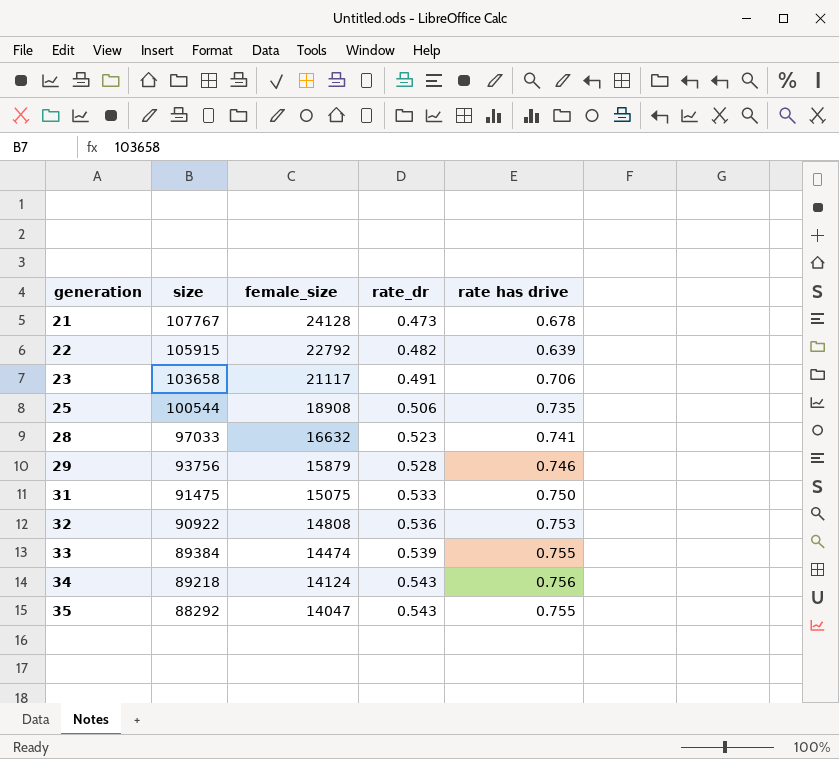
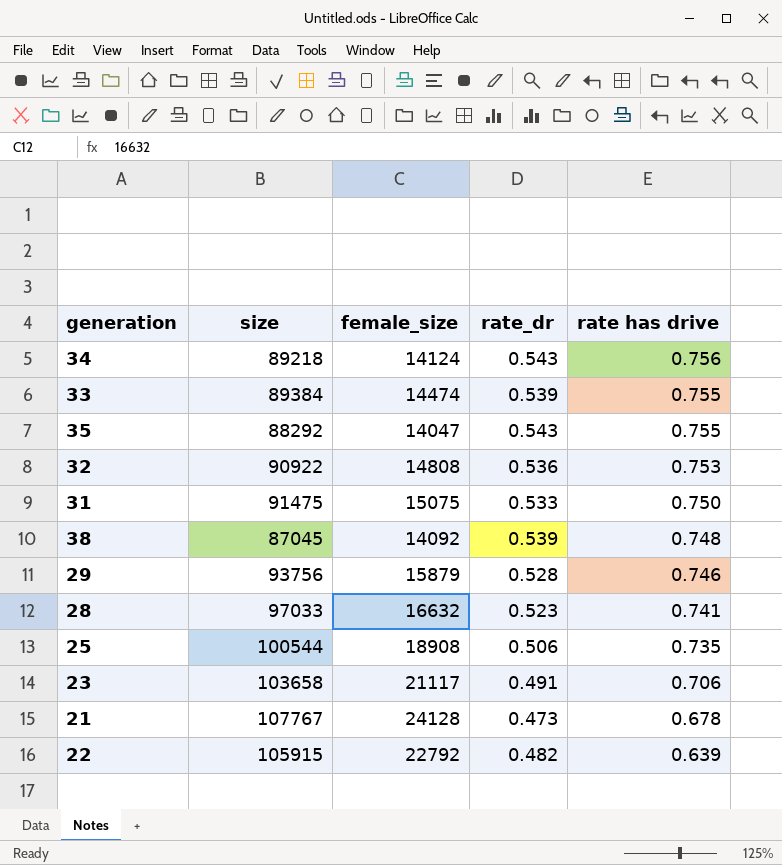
row order: generation ascending -> rate has drive descending
row 38: none -> 87045 | 14092 | 0.539 | 0.748

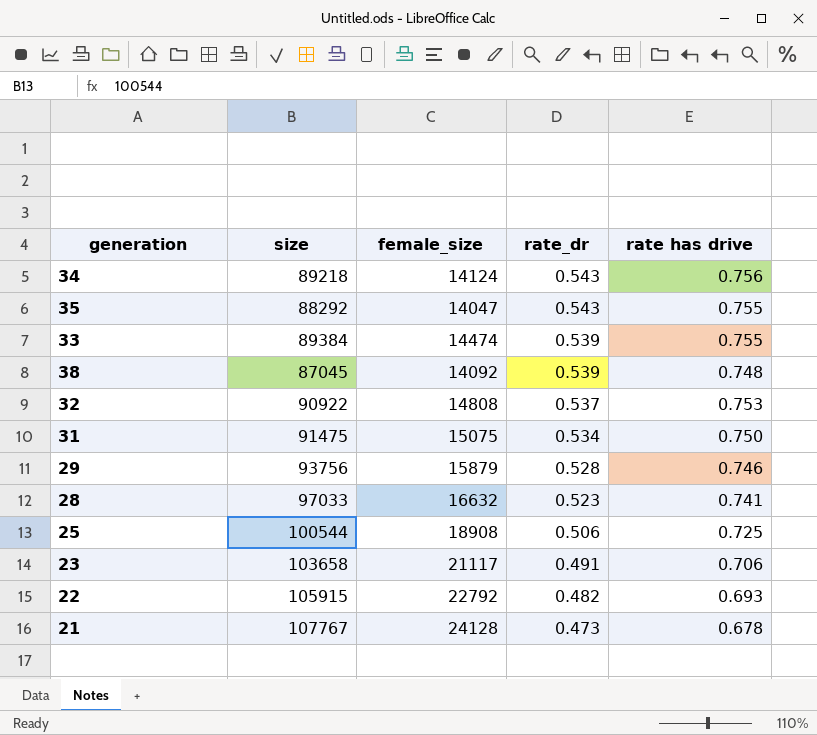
row order: rate has drive descending -> rate_dr descending
32 | rate_dr: 0.536 -> 0.537
31 | rate_dr: 0.533 -> 0.534
25 | rate has drive: 0.735 -> 0.725
22 | rate has drive: 0.639 -> 0.693

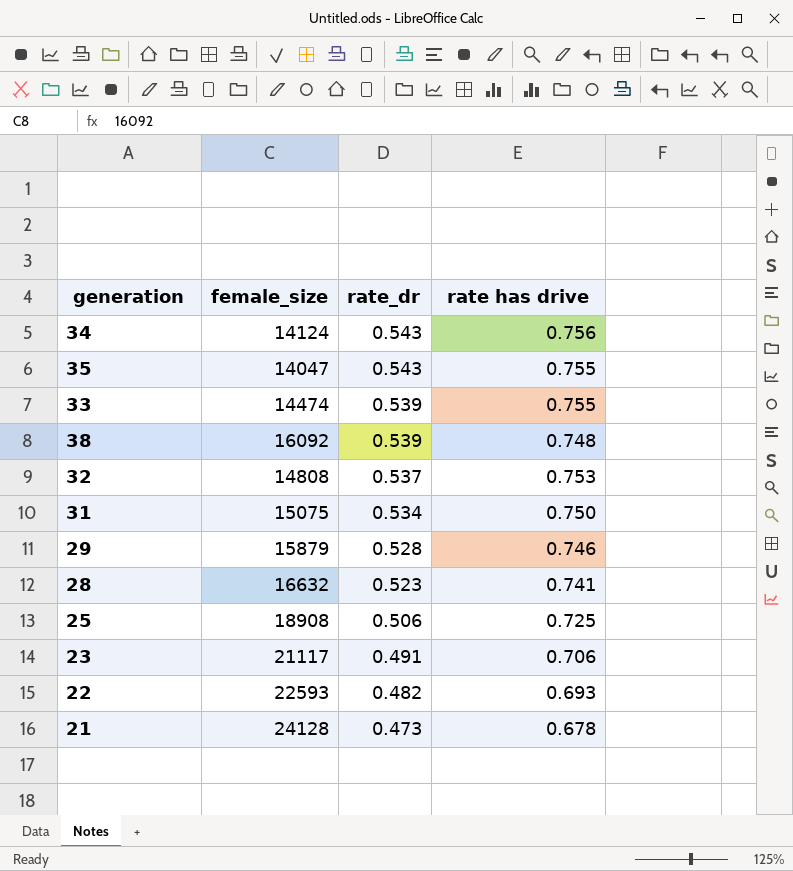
column size | position: 2 -> none
38 | female_size: 14092 -> 16092
22 | female_size: 22792 -> 22593

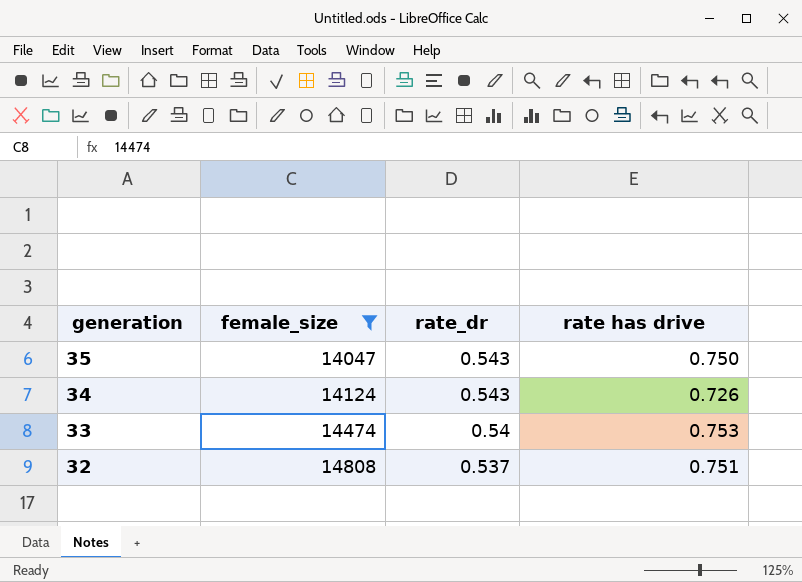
filter: none -> female_size <= 14808
row order: rate_dr descending -> generation descending
35 | rate has drive: 0.755 -> 0.750
34 | rate has drive: 0.756 -> 0.726
33 | rate_dr: 0.539 -> 0.54
33 | rate has drive: 0.755 -> 0.753
32 | rate has drive: 0.753 -> 0.751

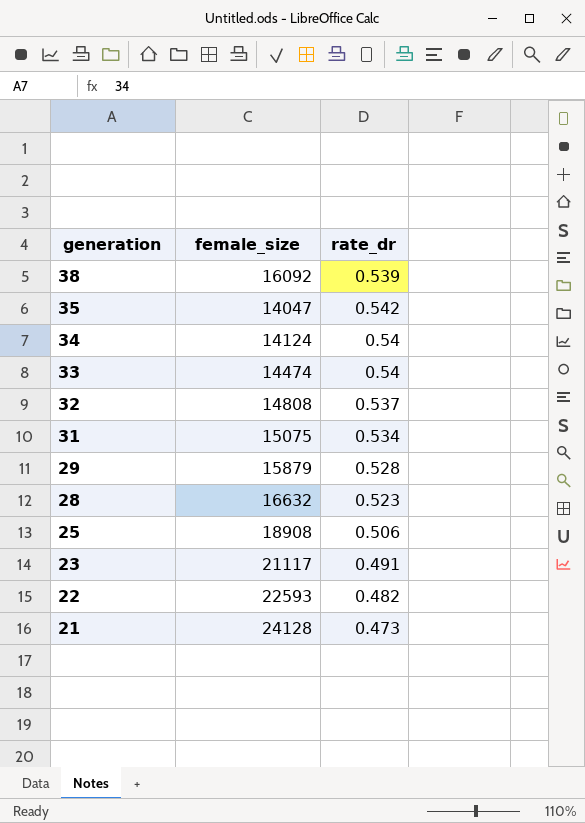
filter: female_size <= 14808 -> none
column rate has drive | position: 4 -> none
35 | rate_dr: 0.543 -> 0.542
34 | rate_dr: 0.543 -> 0.54

